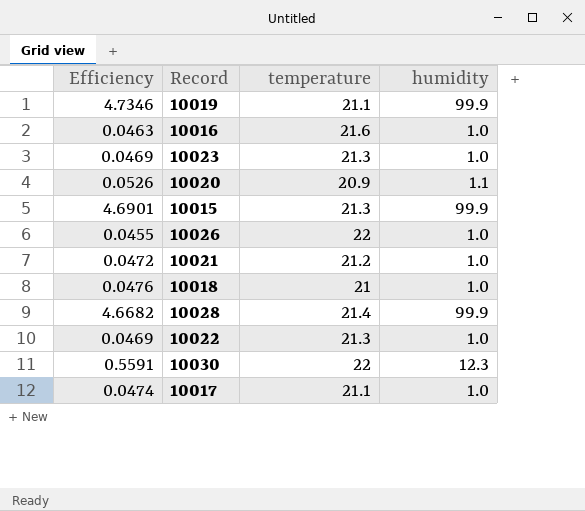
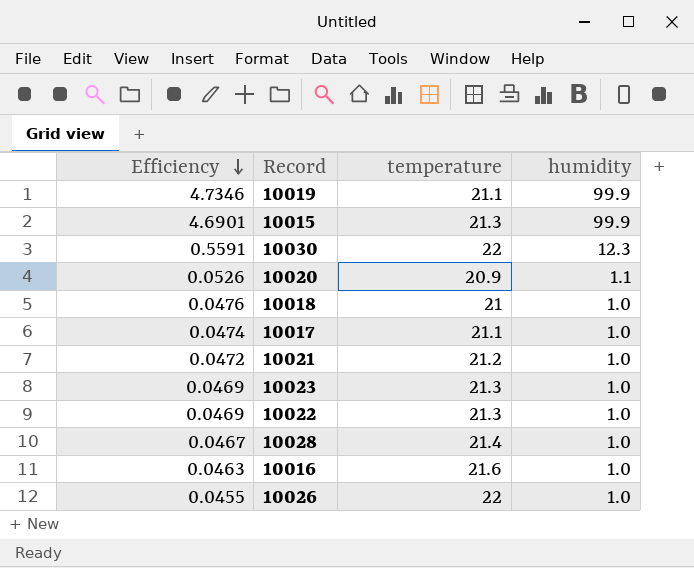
row order: none -> Efficiency descending
10028 | Efficiency: 4.6682 -> 0.0467
10028 | humidity: 99.9 -> 1.0

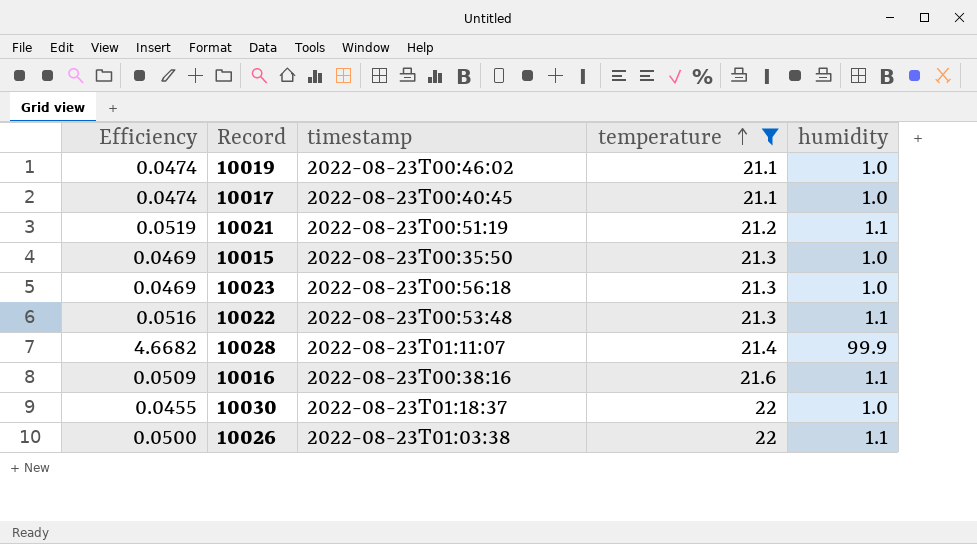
filter: none -> temperature >= 21.1
row order: Efficiency descending -> temperature ascending
column timestamp | position: none -> 3
10019 | Efficiency: 4.7346 -> 0.0474
10019 | humidity: 99.9 -> 1.0
10021 | Efficiency: 0.0472 -> 0.0519
10021 | humidity: 1.0 -> 1.1
10015 | Efficiency: 4.6901 -> 0.0469
10015 | humidity: 99.9 -> 1.0
10022 | Efficiency: 0.0469 -> 0.0516
10022 | humidity: 1.0 -> 1.1
10028 | Efficiency: 0.0467 -> 4.6682
10028 | humidity: 1.0 -> 99.9
10016 | Efficiency: 0.0463 -> 0.0509
10016 | humidity: 1.0 -> 1.1
10030 | Efficiency: 0.5591 -> 0.0455
10030 | humidity: 12.3 -> 1.0
10026 | Efficiency: 0.0455 -> 0.0500
10026 | humidity: 1.0 -> 1.1

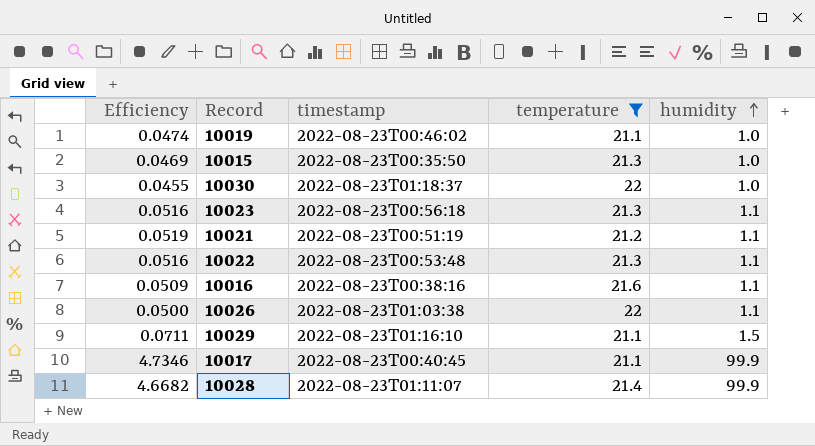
row order: temperature ascending -> humidity ascending
10023 | Efficiency: 0.0469 -> 0.0516
10023 | humidity: 1.0 -> 1.1
row 10029: none -> 0.0711 | 2022-08-23T01:16:10 | 21.1 | 1.5
10017 | Efficiency: 0.0474 -> 4.7346
10017 | humidity: 1.0 -> 99.9

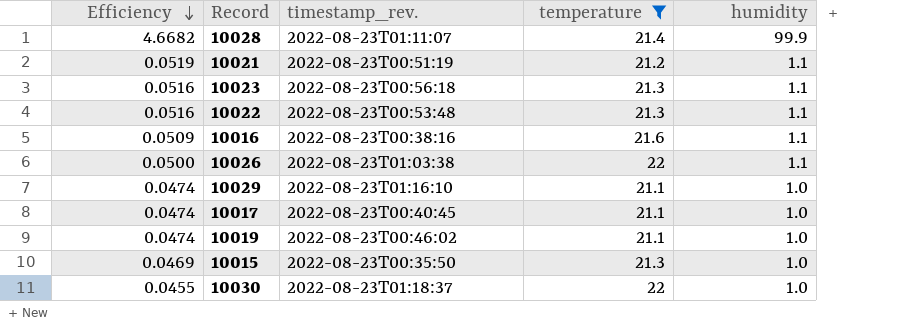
row order: humidity ascending -> Efficiency descending
column name: timestamp -> timestamp_rev.
10029 | Efficiency: 0.0711 -> 0.0474
10029 | humidity: 1.5 -> 1.0
10017 | Efficiency: 4.7346 -> 0.0474
10017 | humidity: 99.9 -> 1.0

